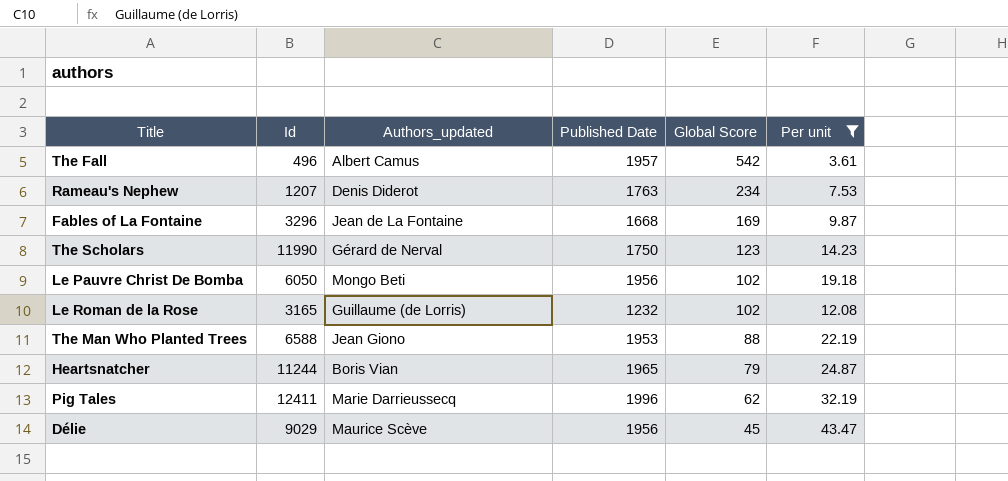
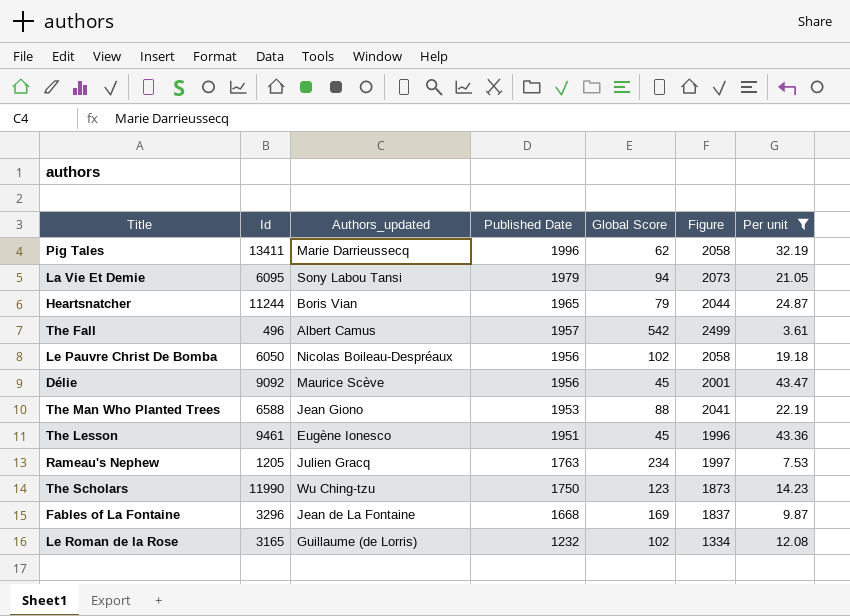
row order: Global Score descending -> Published Date descending
column Figure | formula: none -> [Published Date] + [Global Score]
Pig Tales | Id: 12411 -> 13411
row La Vie Et Demie: none -> 6095 | Sony Labou Tansi | 1979 | 94 | 2073 | 21.05
Le Pauvre Christ De Bomba | Authors_updated: Mongo Beti -> Nicolas Boileau-Despréaux
Délie | Id: 9029 -> 9092
row The Lesson: none -> 9461 | Eugène Ionesco | 1951 | 45 | 1996 | 43.36
Rameau's Nephew | Id: 1207 -> 1205
Rameau's Nephew | Authors_updated: Denis Diderot -> Julien Gracq
The Scholars | Authors_updated: Gérard de Nerval -> Wu Ching-tzu

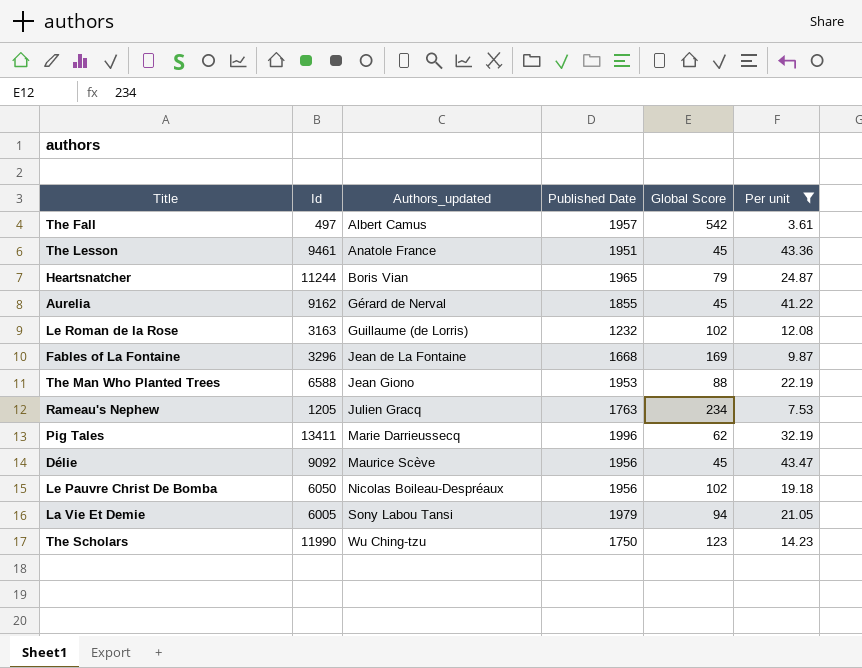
row order: Published Date descending -> Authors_updated ascending
column Figure | formula: [Published Date] + [Global Score] -> none
The Fall | Id: 496 -> 497
The Lesson | Authors_updated: Eugène Ionesco -> Anatole France
row Aurelia: none -> 9162 | Gérard de Nerval | 1855 | 45 | 41.22
Le Roman de la Rose | Id: 3165 -> 3163
La Vie Et Demie | Id: 6095 -> 6005

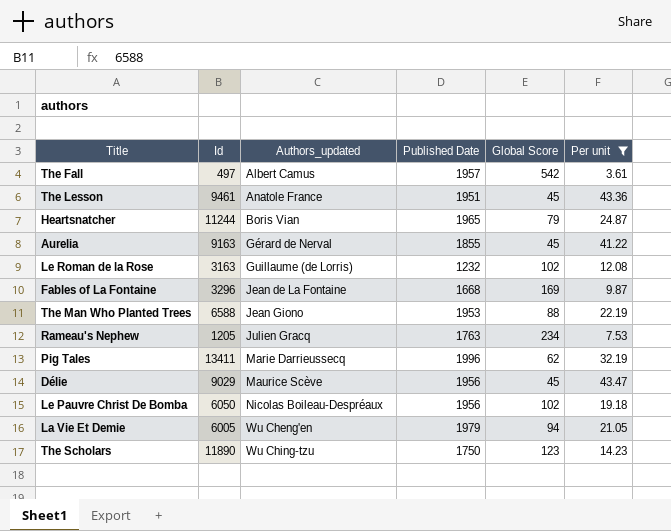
Aurelia | Id: 9162 -> 9163
Délie | Id: 9092 -> 9029
La Vie Et Demie | Authors_updated: Sony Labou Tansi -> Wu Cheng'en
The Scholars | Id: 11990 -> 11890

